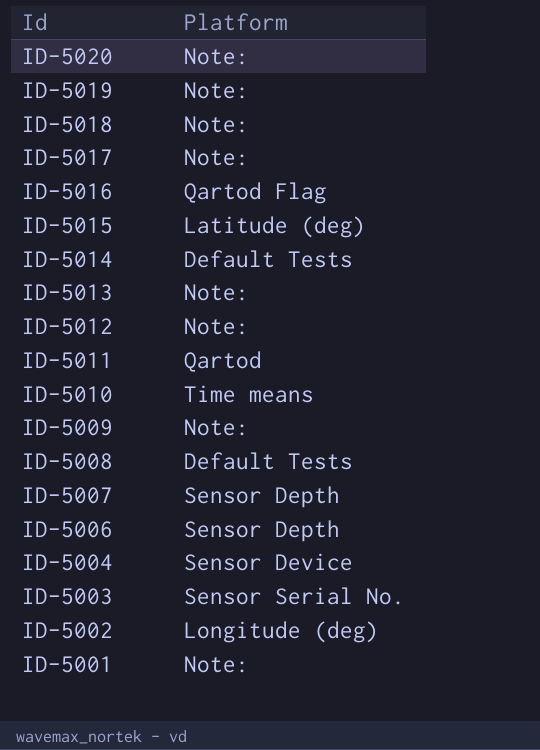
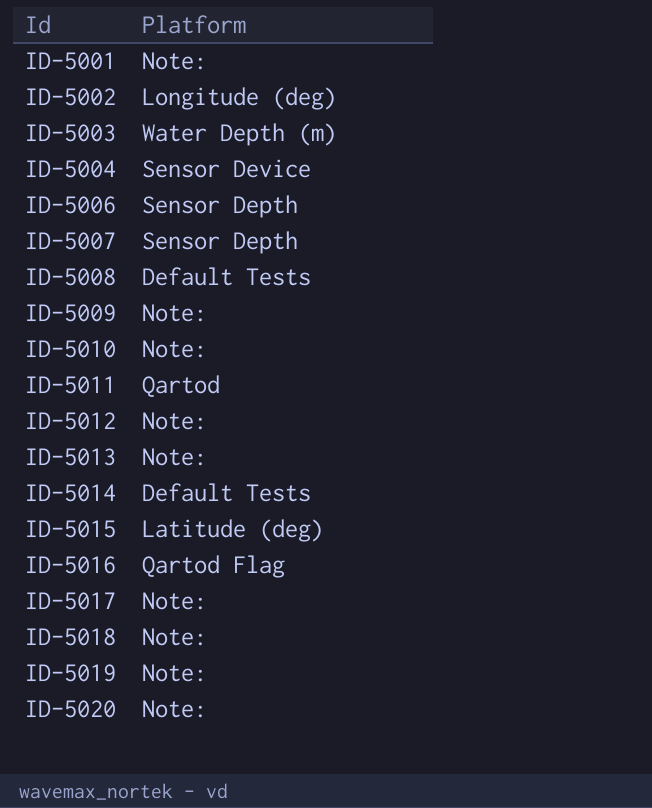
row order: Id descending -> Id ascending
ID-5003 | Platform: Sensor Serial No. -> Water Depth (m)
ID-5010 | Platform: Time means -> Note:

